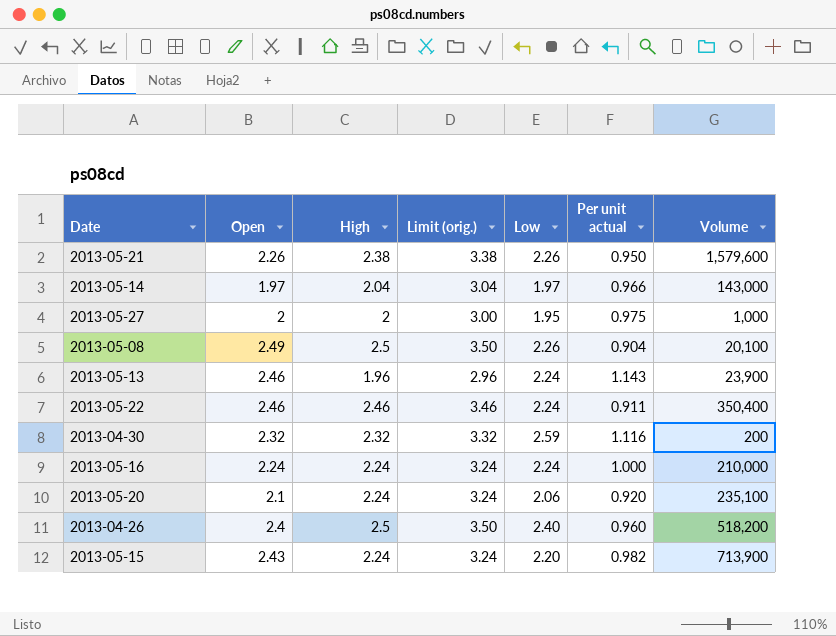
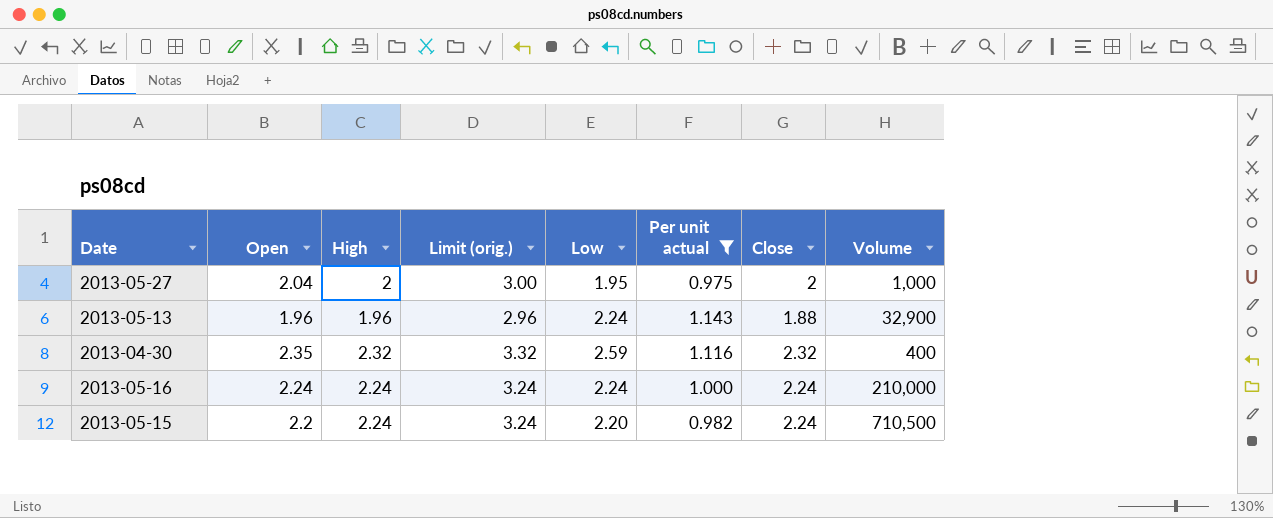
filter: none -> Per unit actual >= 0.975
column Close | position: none -> 7
2013-05-27 | Open: 2 -> 2.04
2013-05-13 | Open: 2.46 -> 1.96
2013-05-13 | Volume: 23,900 -> 32,900
2013-04-30 | Open: 2.32 -> 2.35
2013-04-30 | Volume: 200 -> 400
2013-05-15 | Open: 2.43 -> 2.2
2013-05-15 | Volume: 713,900 -> 710,500

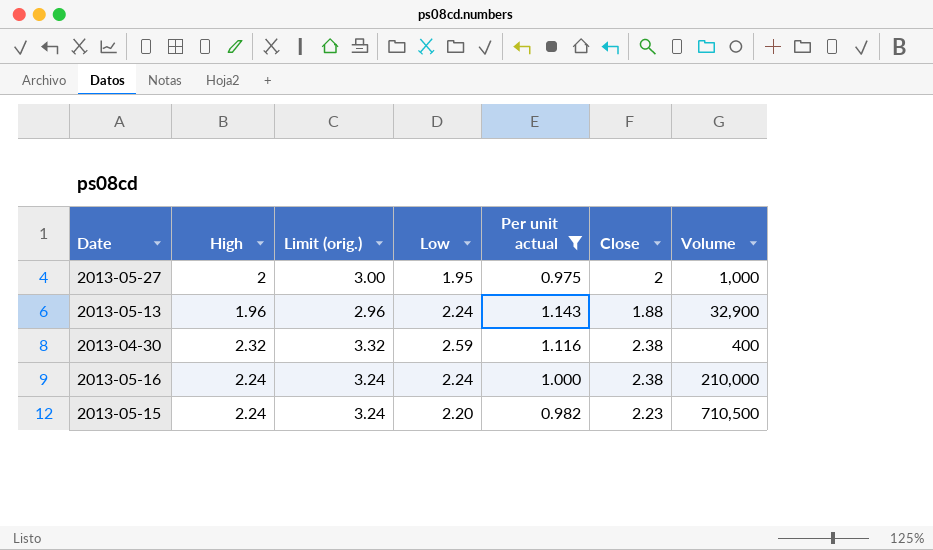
column Open | position: 2 -> none
2013-04-30 | Close: 2.32 -> 2.38
2013-05-16 | Close: 2.24 -> 2.38
2013-05-15 | Close: 2.24 -> 2.23

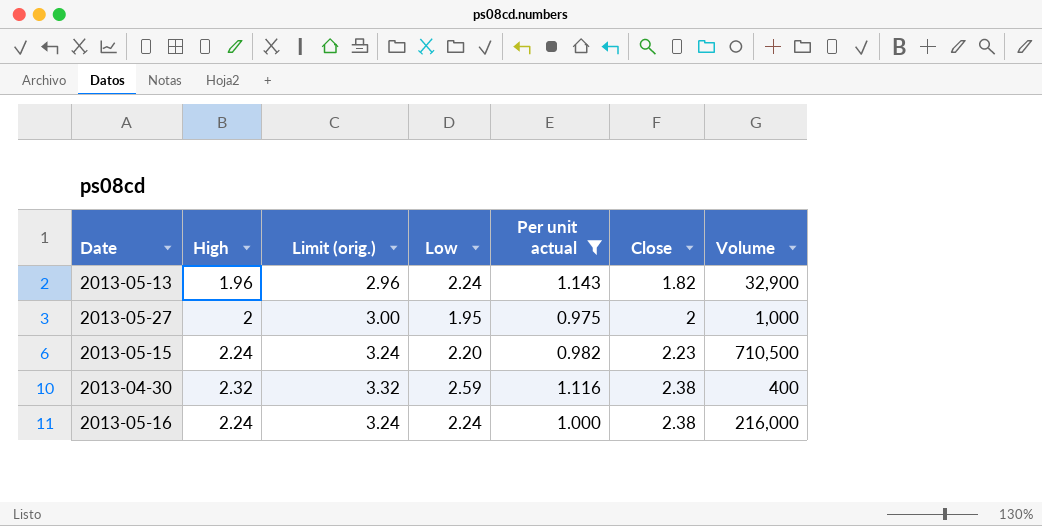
row order: none -> Close ascending
2013-05-13 | Close: 1.88 -> 1.82
2013-05-16 | Volume: 210,000 -> 216,000

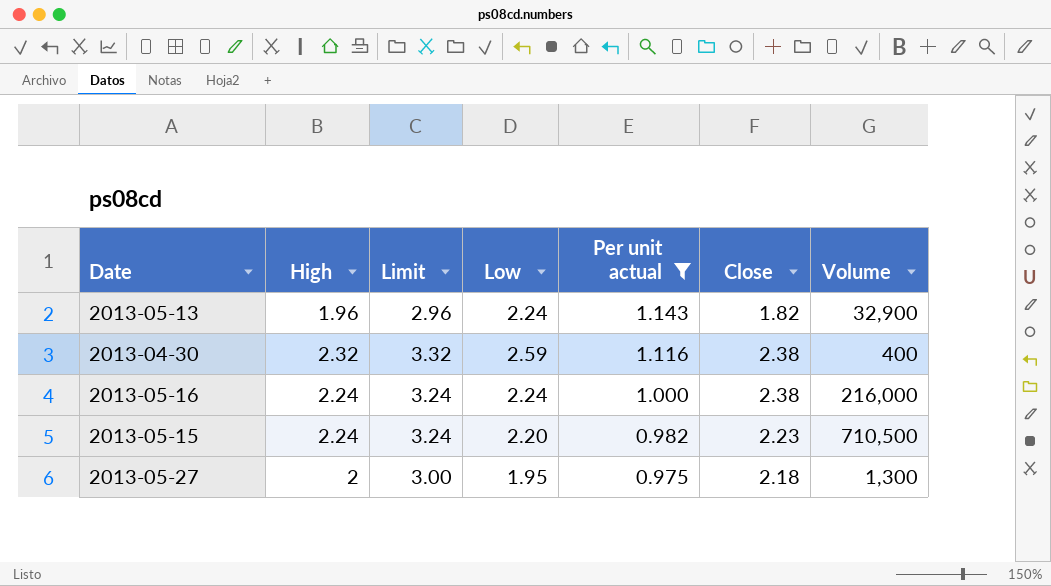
row order: Close ascending -> Per unit actual descending
column name: Limit (orig.) -> Limit
2013-05-27 | Close: 2 -> 2.18
2013-05-27 | Volume: 1,000 -> 1,300

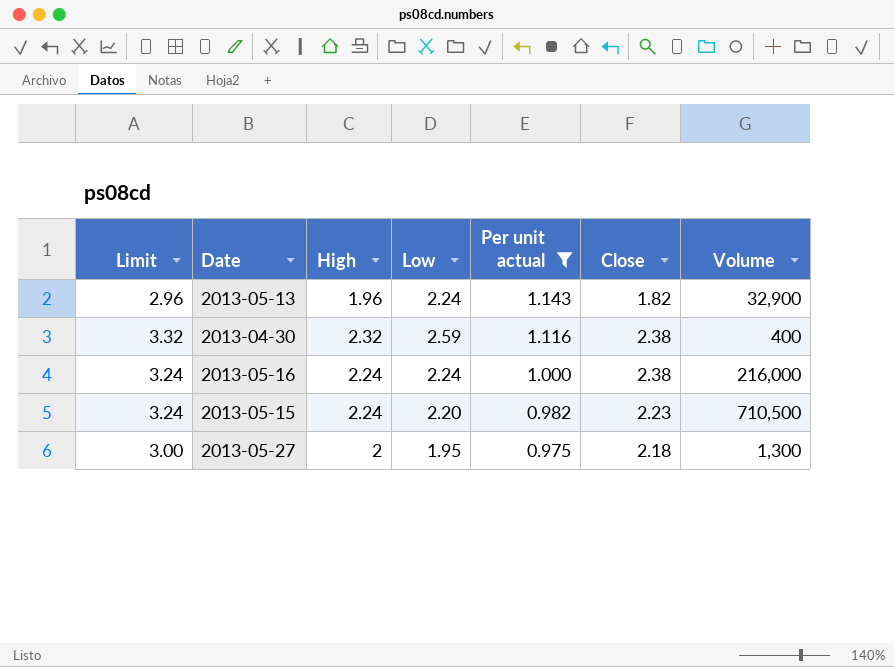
column Limit | position: 3 -> 1

